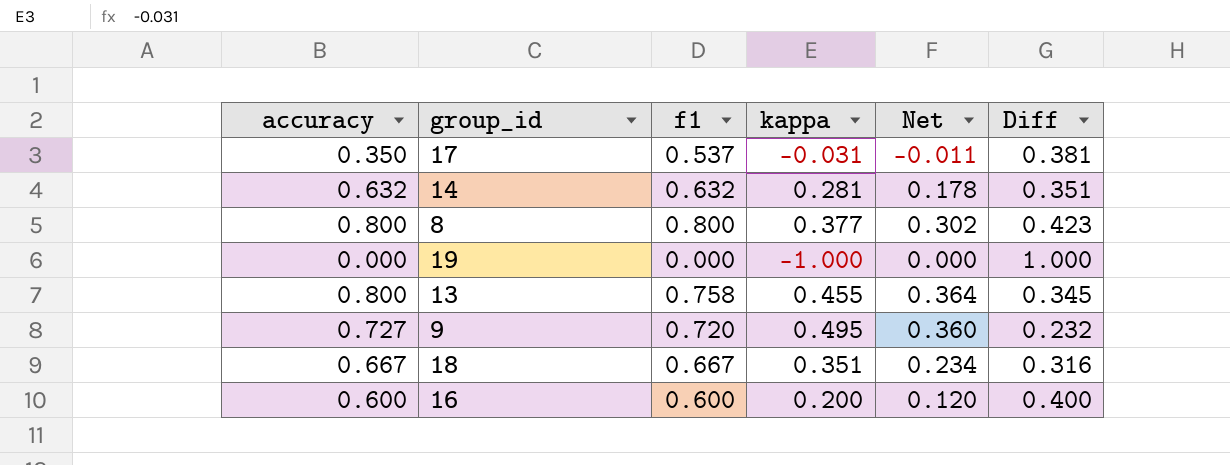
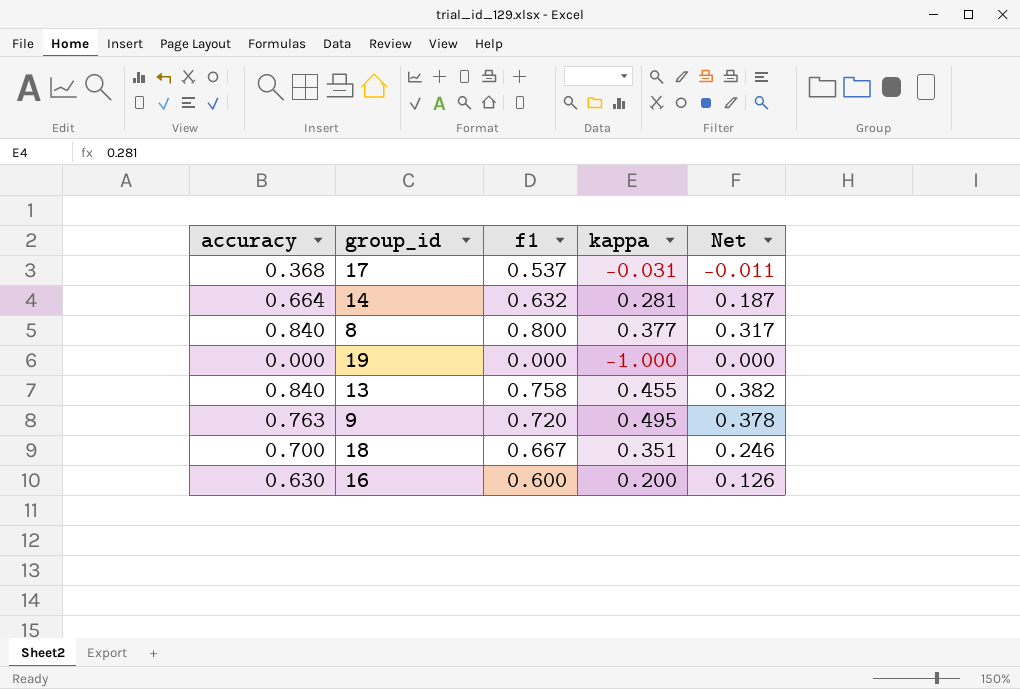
column Diff | formula: [accuracy] - [kappa] -> none
17 | accuracy: 0.350 -> 0.368
14 | accuracy: 0.632 -> 0.664
14 | Net: 0.178 -> 0.187
8 | accuracy: 0.800 -> 0.840
8 | Net: 0.302 -> 0.317
13 | accuracy: 0.800 -> 0.840
13 | Net: 0.364 -> 0.382
9 | accuracy: 0.727 -> 0.763
9 | Net: 0.360 -> 0.378
18 | accuracy: 0.667 -> 0.700
18 | Net: 0.234 -> 0.246
16 | accuracy: 0.600 -> 0.630
16 | Net: 0.120 -> 0.126

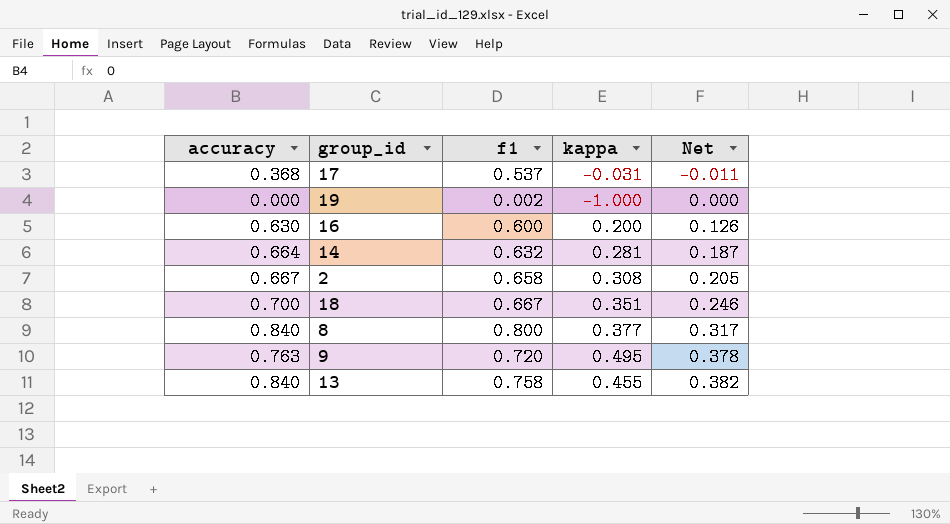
row order: none -> Net ascending
19 | f1: 0.000 -> 0.002
row 2: none -> 0.667 | 0.658 | 0.308 | 0.205

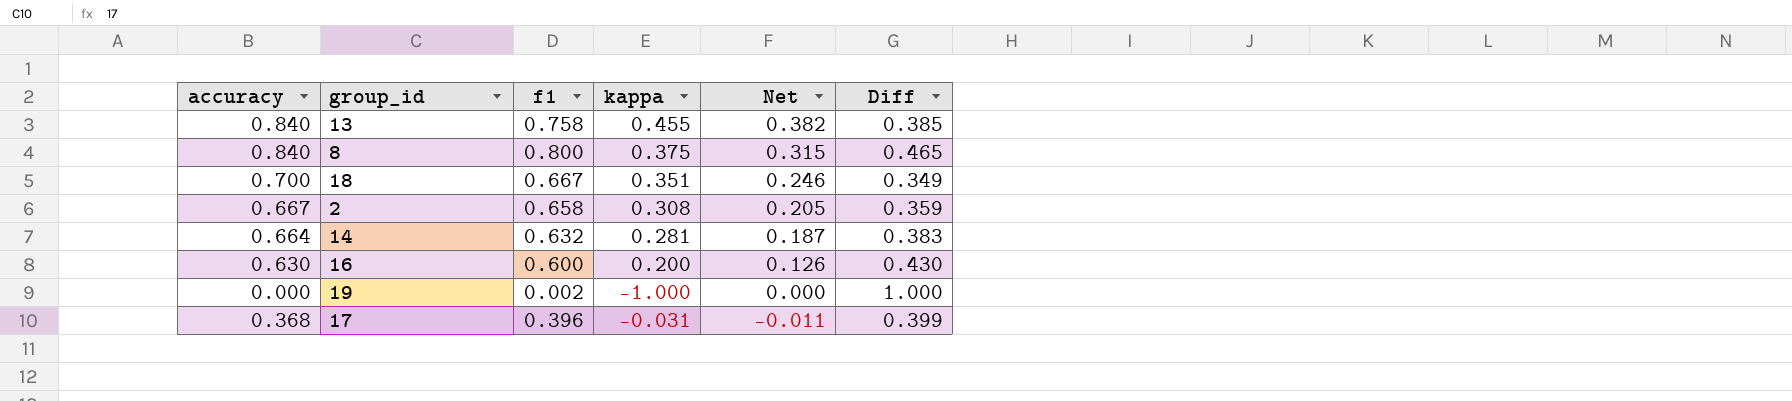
row order: Net ascending -> Net descending
column Diff | formula: none -> [accuracy] - [kappa]
row 9: 0.763 | 0.720 | 0.495 | 0.378 -> none
8 | kappa: 0.377 -> 0.375
8 | Net: 0.317 -> 0.315
17 | f1: 0.537 -> 0.396

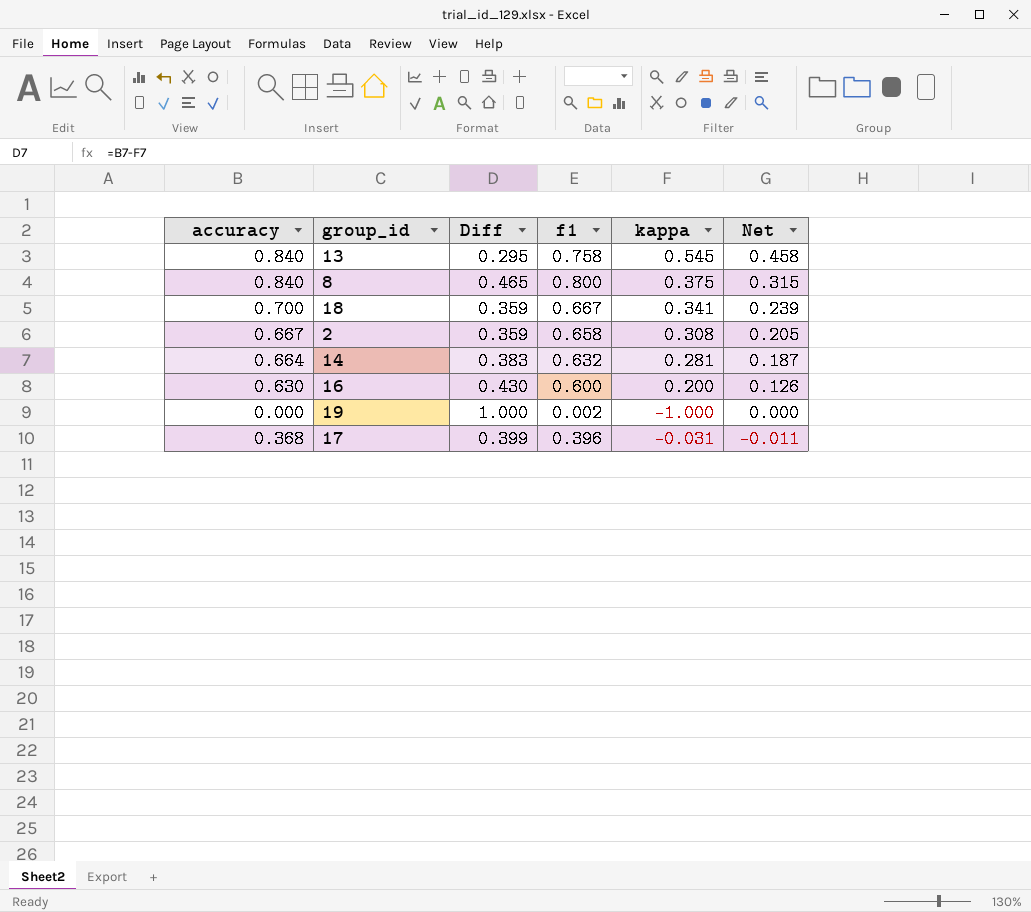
column Diff | position: 6 -> 3
13 | Diff: 0.385 -> 0.295
13 | kappa: 0.455 -> 0.545
13 | Net: 0.382 -> 0.458
18 | Diff: 0.349 -> 0.359
18 | kappa: 0.351 -> 0.341
18 | Net: 0.246 -> 0.239

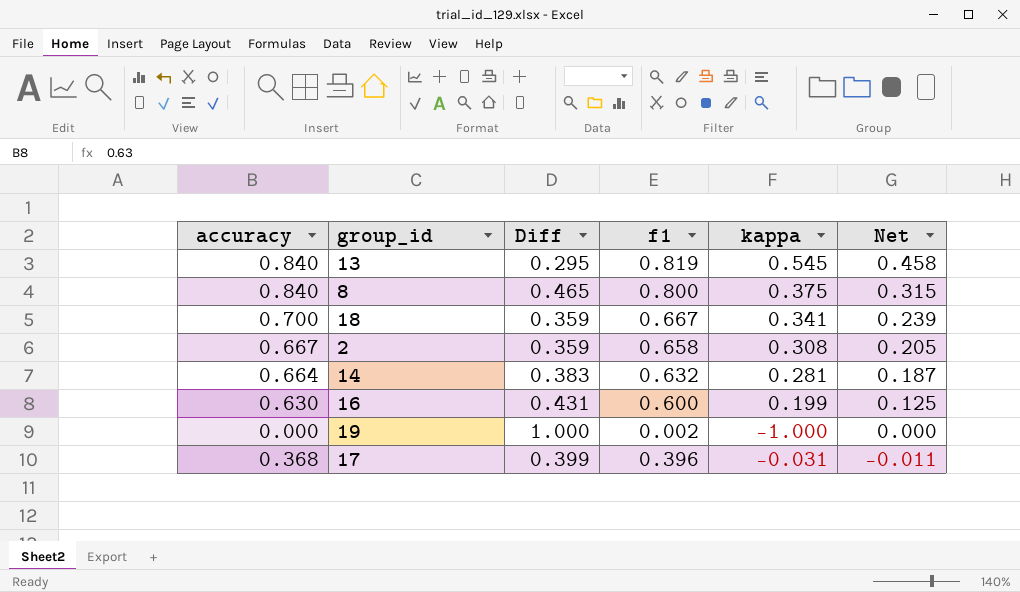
13 | f1: 0.758 -> 0.819
16 | Diff: 0.430 -> 0.431
16 | kappa: 0.200 -> 0.199
16 | Net: 0.126 -> 0.125

